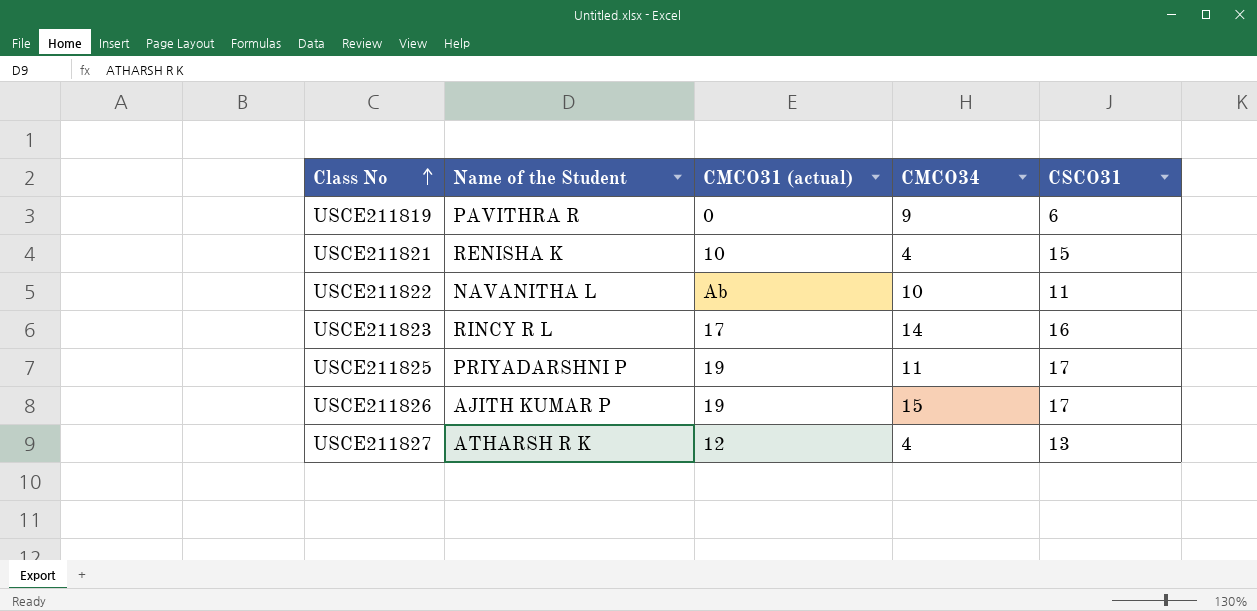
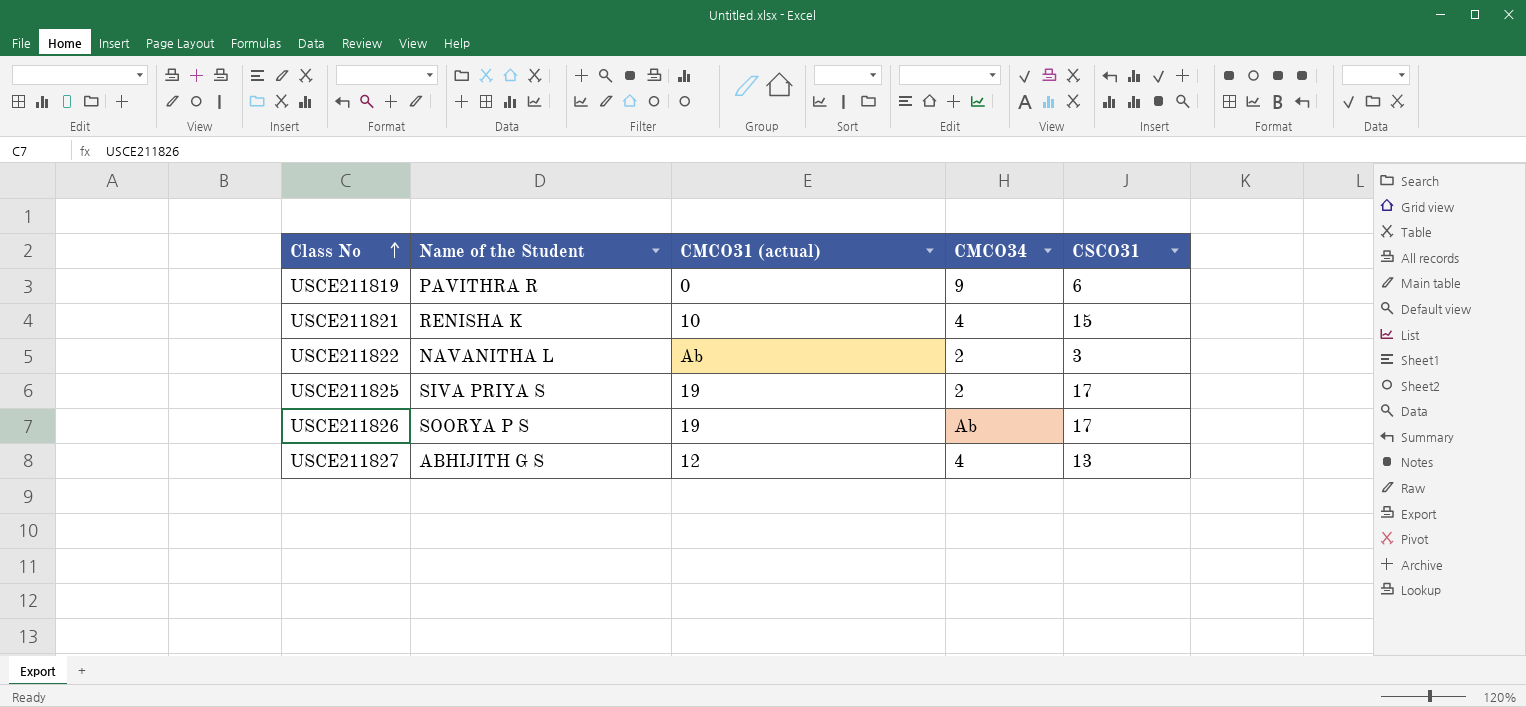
row USCE211823: RINCY R L | 17 | 14 | 16 -> none
USCE211822 | CMCO34: 10 -> 2
USCE211822 | CSCO31: 11 -> 3
USCE211825 | Name of the Student: PRIYADARSHNI P -> SIVA PRIYA S
USCE211825 | CMCO34: 11 -> 2
USCE211826 | Name of the Student: AJITH KUMAR P -> SOORYA P S
USCE211826 | CMCO34: 15 -> Ab
USCE211827 | Name of the Student: ATHARSH R K -> ABHIJITH G S

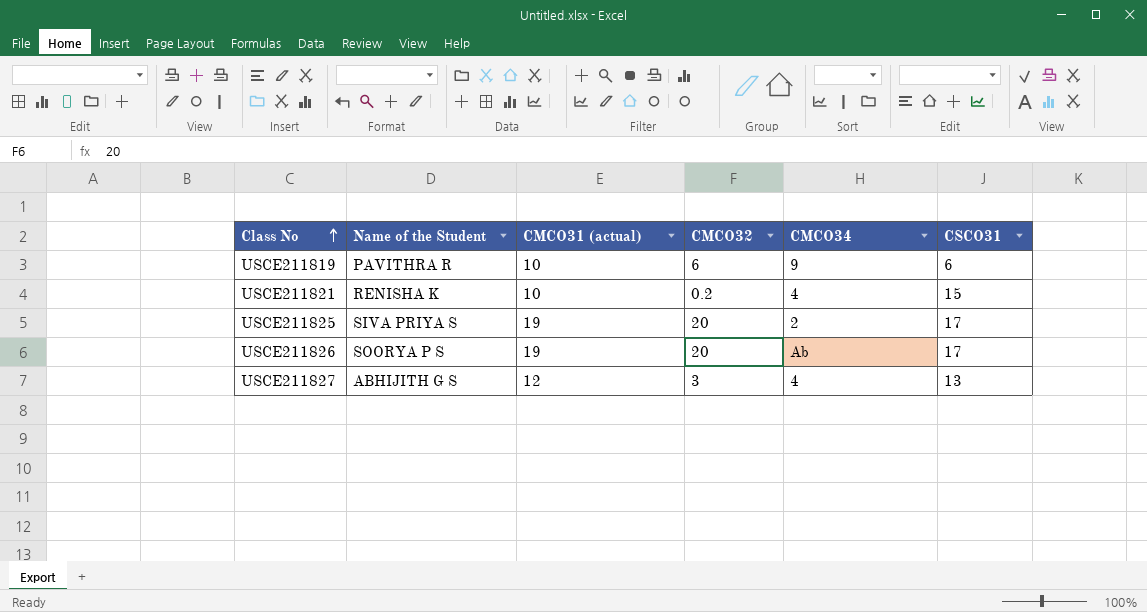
column CMCO32 | position: none -> 4
row USCE211822: NAVANITHA L | Ab | 2 | 3 -> none
USCE211819 | CMCO31 (actual): 0 -> 10

